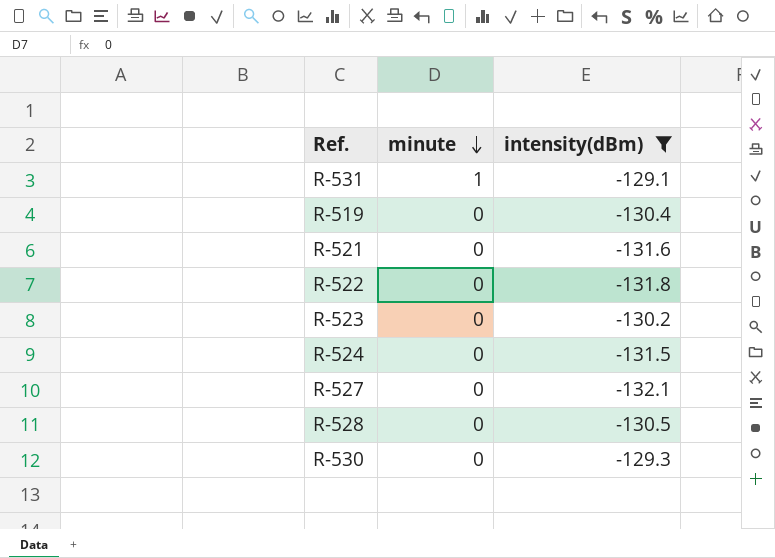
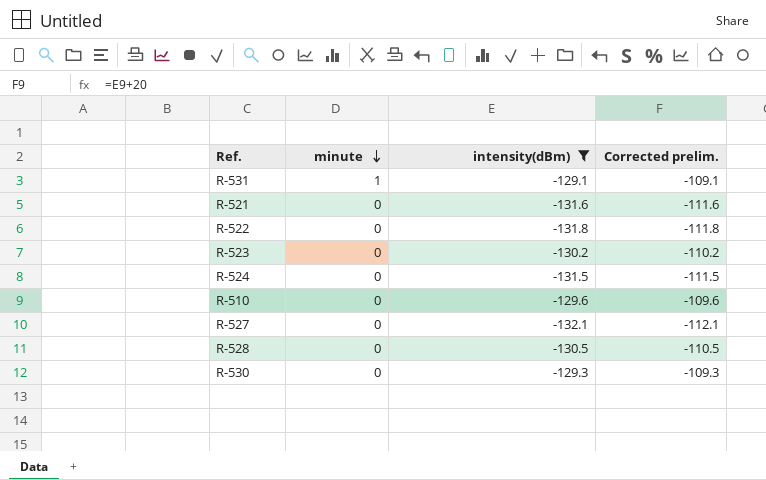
column Corrected prelim. | formula: none -> [intensity(dBm)] + 20
row R-519: 0 | -130.4 -> none
row R-510: none -> 0 | -129.6 | -109.6

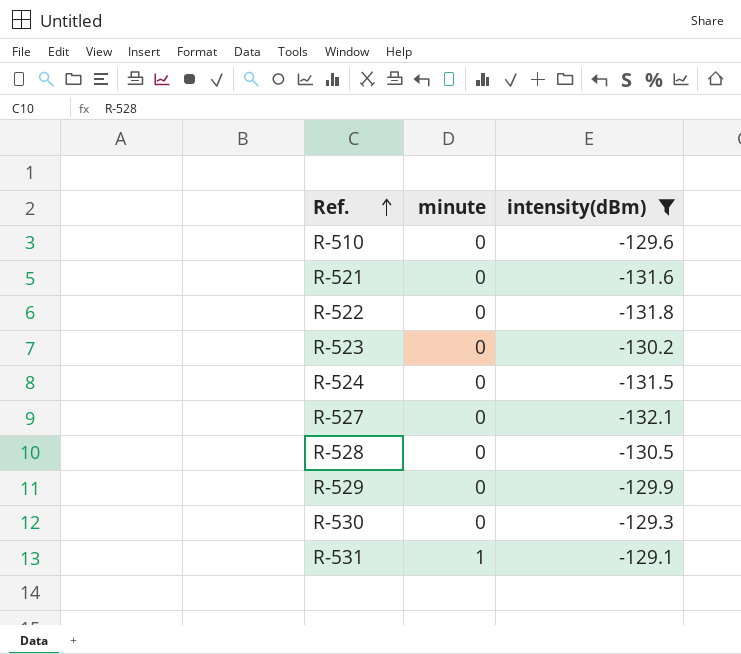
row order: minute descending -> Ref. ascending
column Corrected prelim. | formula: [intensity(dBm)] + 20 -> none
row R-529: none -> 0 | -129.9

